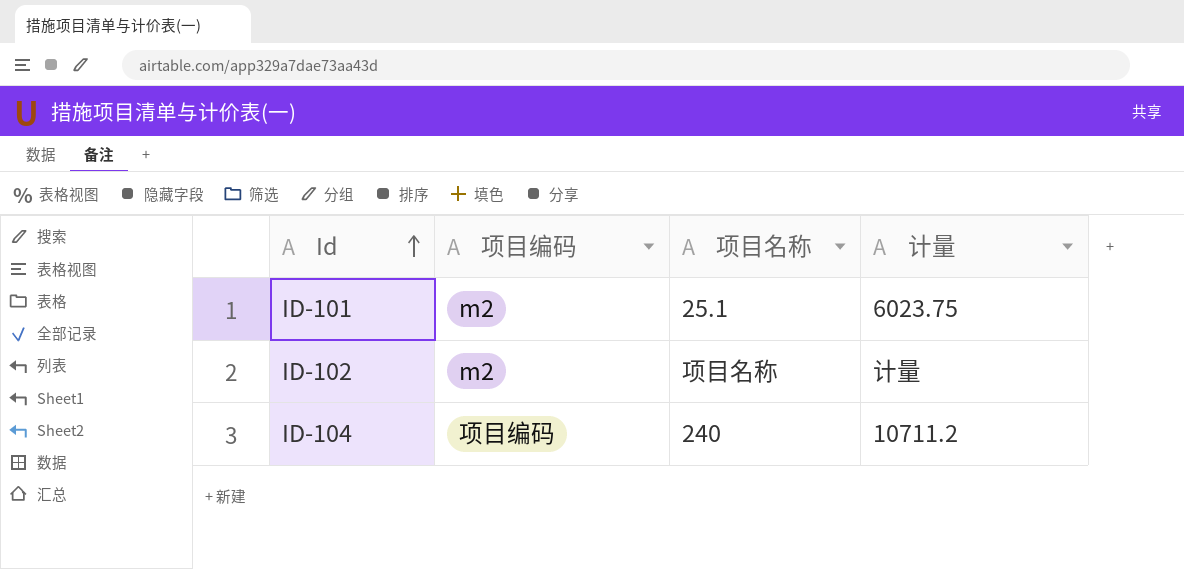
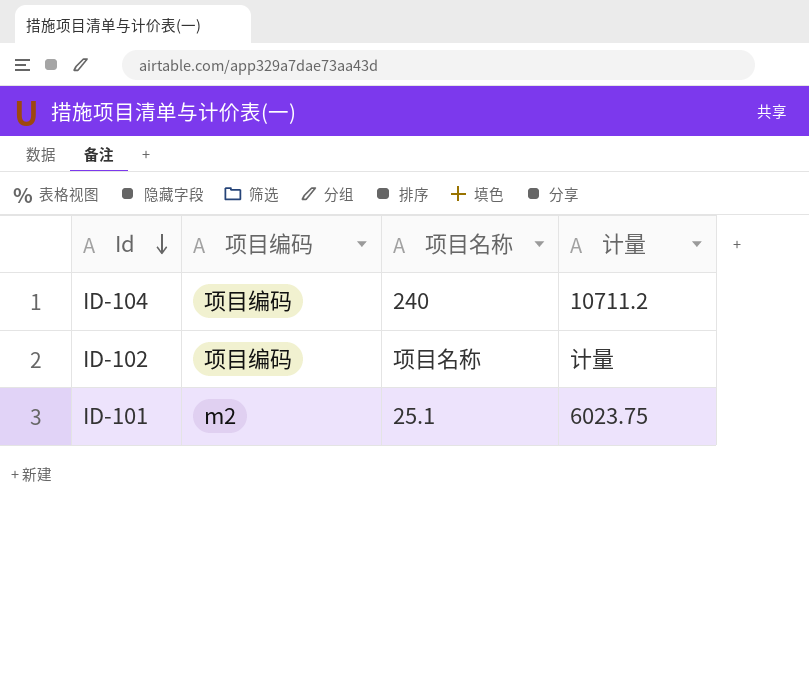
row order: Id ascending -> Id descending
ID-102 | 项目编码: m2 -> 项目编码

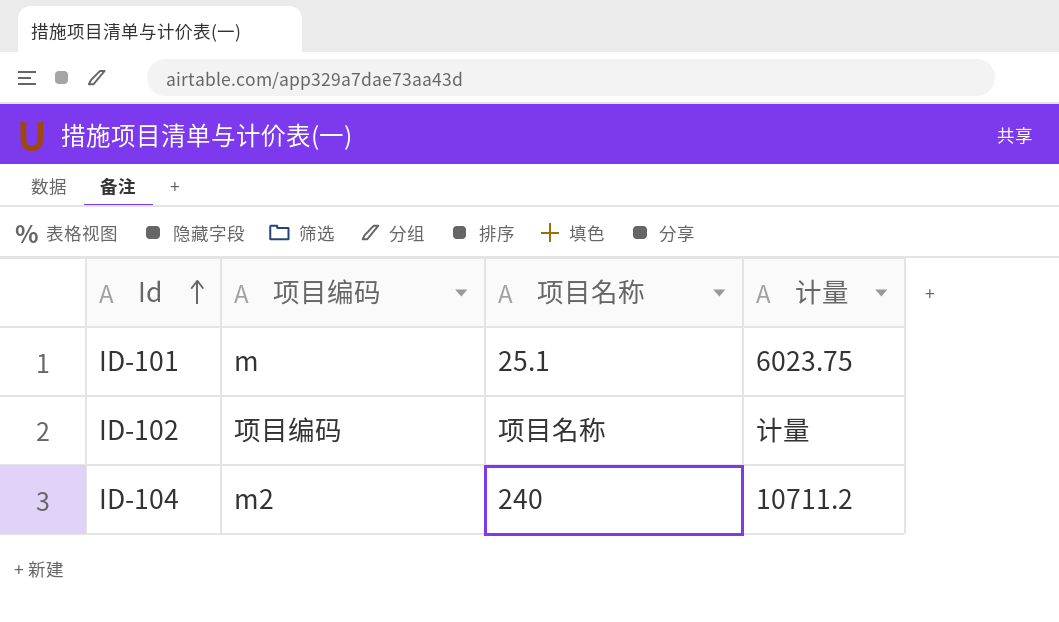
row order: Id descending -> Id ascending
ID-101 | 项目编码: m2 -> m
ID-104 | 项目编码: 项目编码 -> m2

